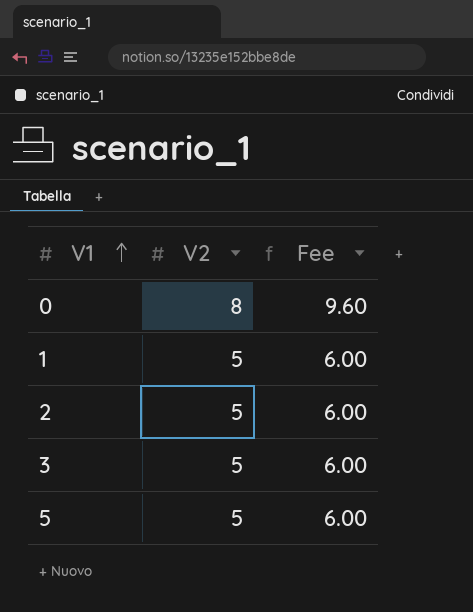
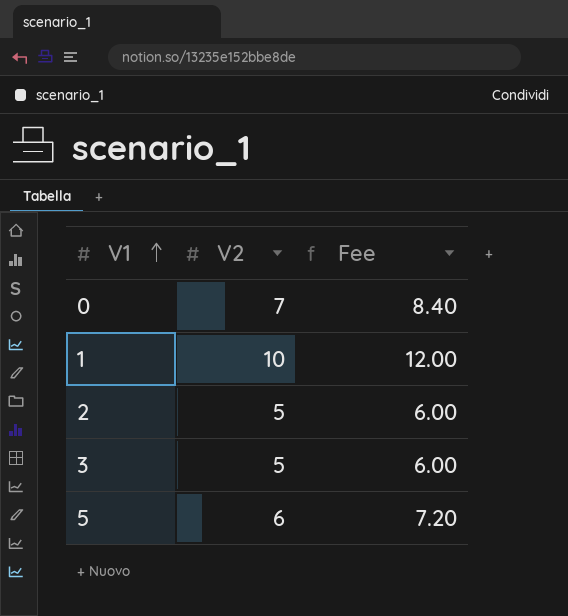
0 | V2: 8 -> 7
0 | Fee: 9.60 -> 8.40
1 | V2: 5 -> 10
1 | Fee: 6.00 -> 12.00
5 | V2: 5 -> 6
5 | Fee: 6.00 -> 7.20

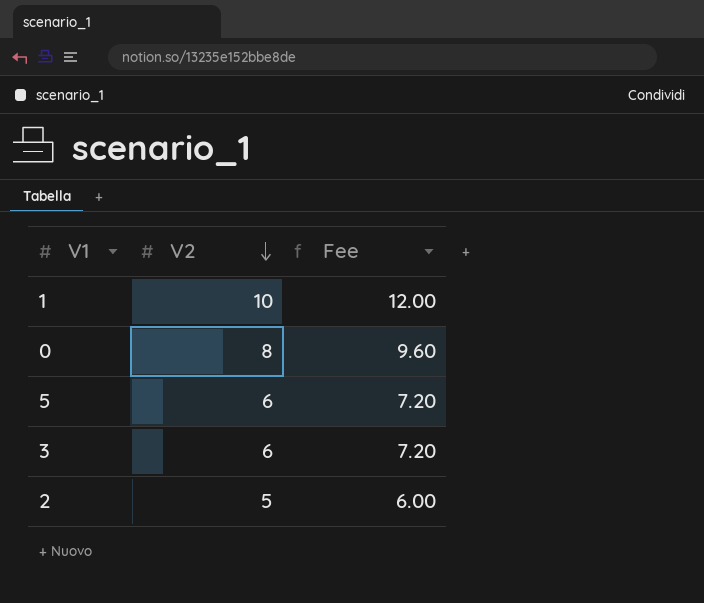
row order: V1 ascending -> V2 descending
0 | V2: 7 -> 8
0 | Fee: 8.40 -> 9.60
3 | V2: 5 -> 6
3 | Fee: 6.00 -> 7.20

